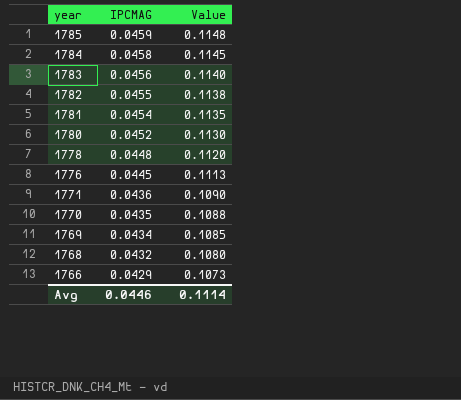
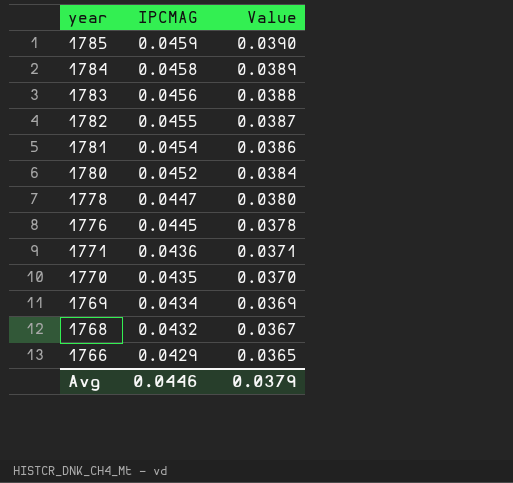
column Value | formula: [IPCMAG] * 2.5 -> [IPCMAG] * 0.85
1778 | IPCMAG: 0.0448 -> 0.0447
Avg | Value: 0.1114 -> 0.0379

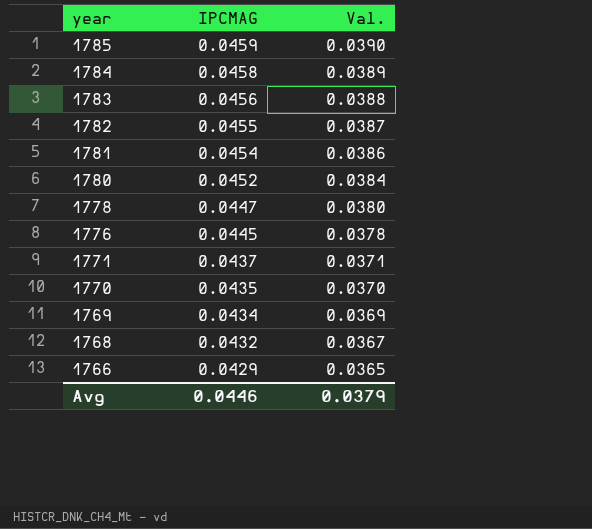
column name: Value -> Val.
1771 | IPCMAG: 0.0436 -> 0.0437

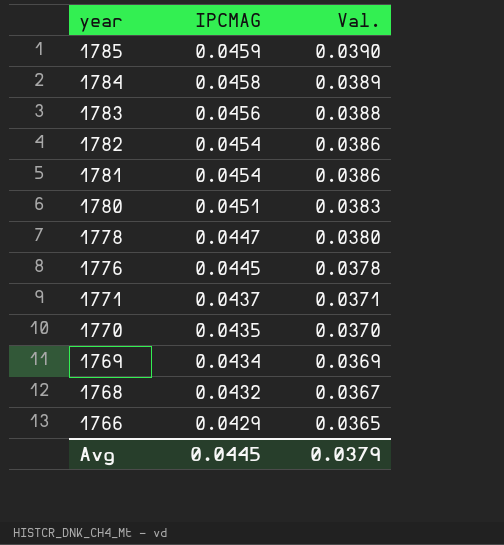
1782 | IPCMAG: 0.0455 -> 0.0454
1782 | Val.: 0.0387 -> 0.0386
1780 | IPCMAG: 0.0452 -> 0.0451
1780 | Val.: 0.0384 -> 0.0383
Avg | IPCMAG: 0.0446 -> 0.0445

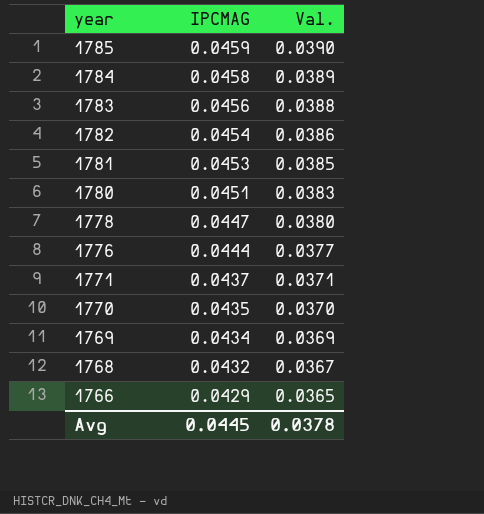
1781 | IPCMAG: 0.0454 -> 0.0453
1781 | Val.: 0.0386 -> 0.0385
1776 | IPCMAG: 0.0445 -> 0.0444
1776 | Val.: 0.0378 -> 0.0377
Avg | Val.: 0.0379 -> 0.0378

